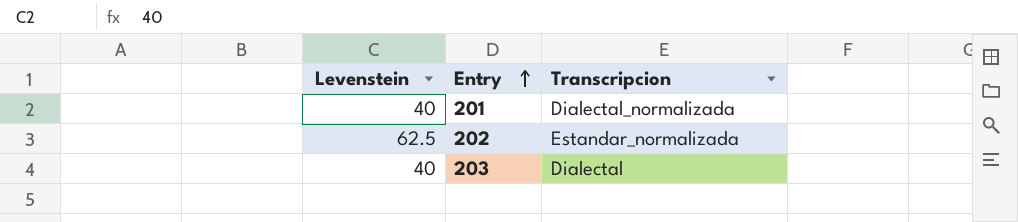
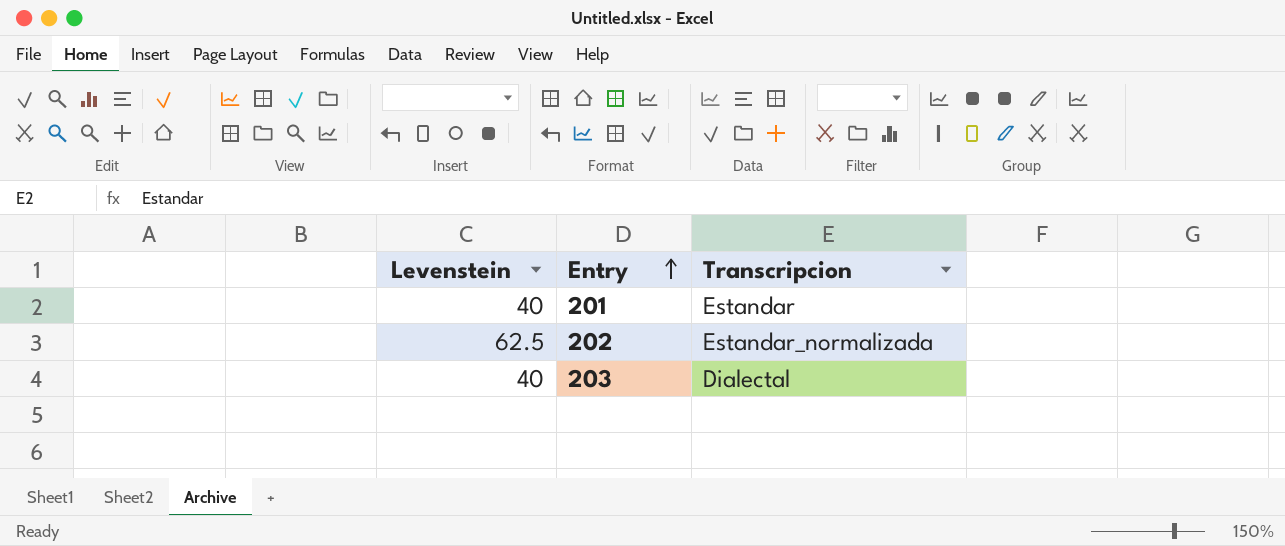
201 | Transcripcion: Dialectal_normalizada -> Estandar

